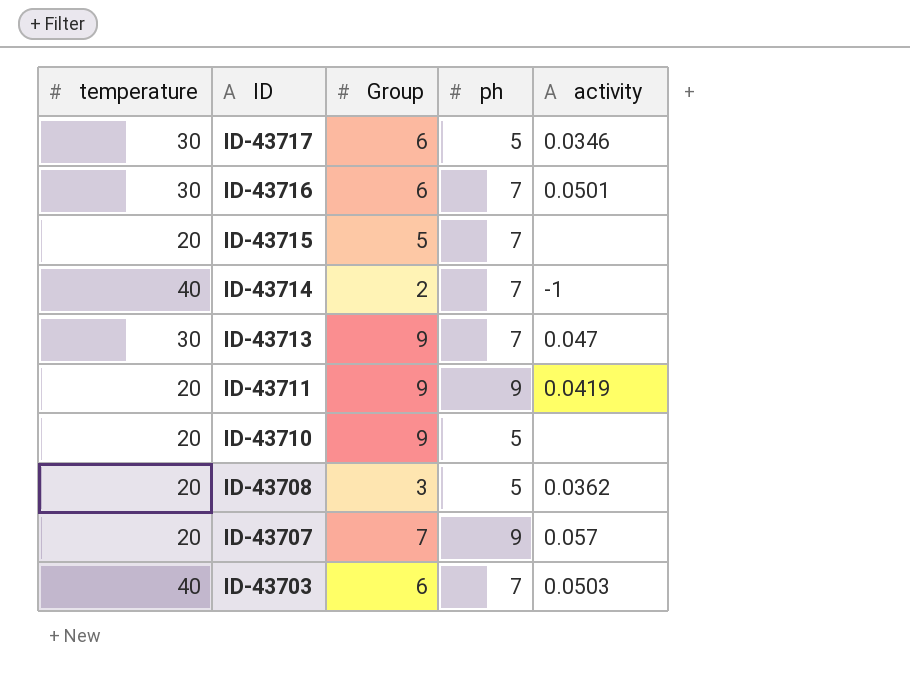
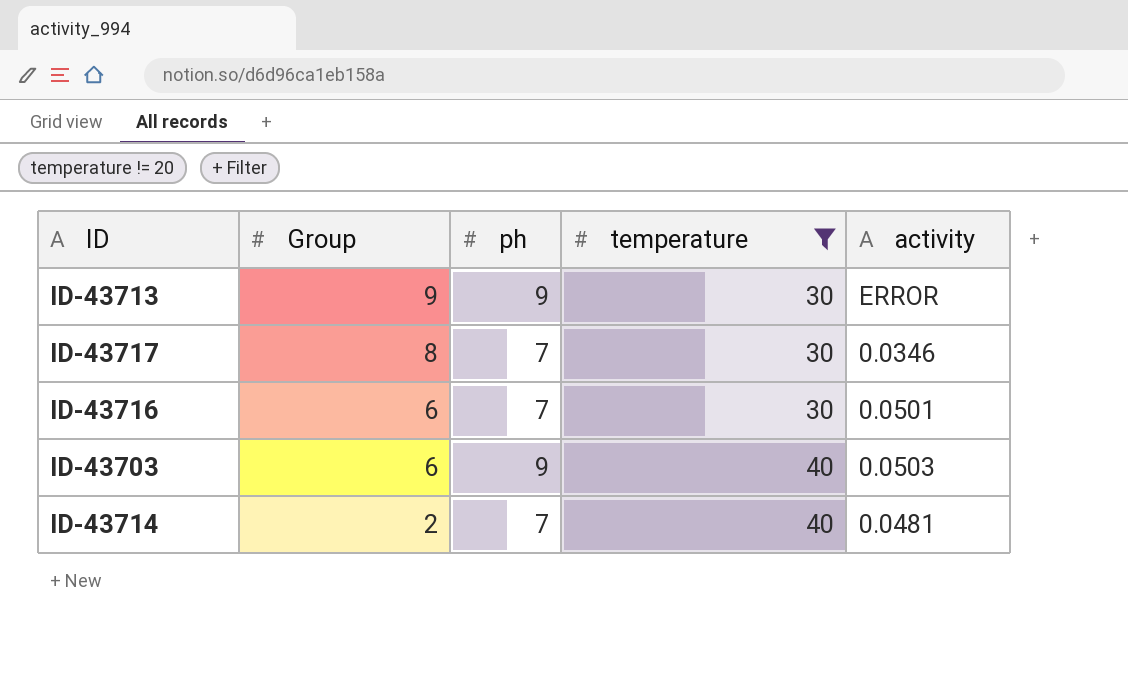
filter: none -> temperature != 20
row order: ID descending -> Group descending
column temperature | position: 1 -> 4
ID-43713 | ph: 7 -> 9
ID-43713 | activity: 0.047 -> ERROR
ID-43717 | Group: 6 -> 8
ID-43717 | ph: 5 -> 7
ID-43703 | ph: 7 -> 9
ID-43714 | activity: -1 -> 0.0481

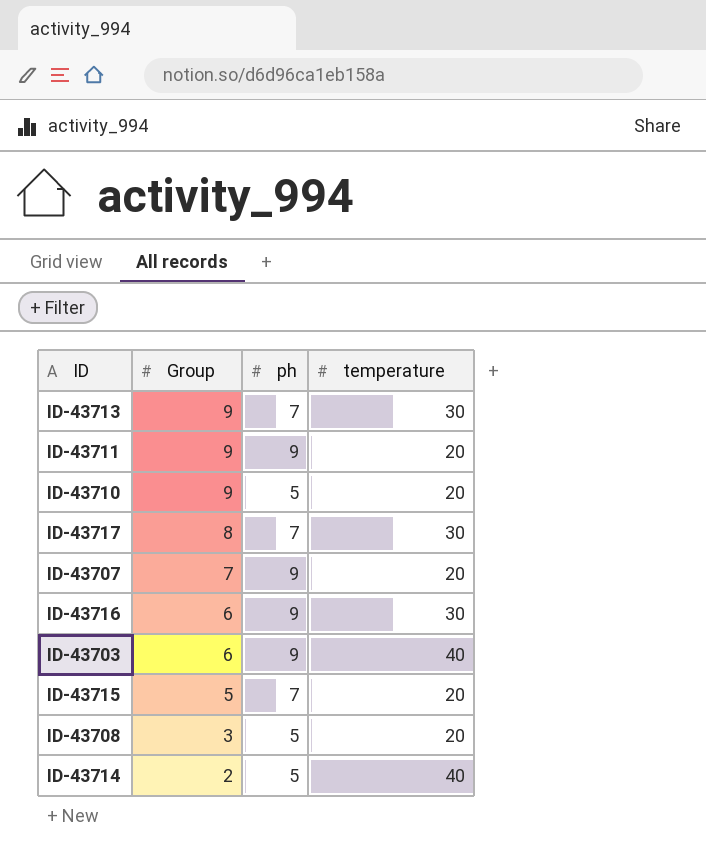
filter: temperature != 20 -> none
column activity | position: 5 -> none
ID-43713 | ph: 9 -> 7
ID-43716 | ph: 7 -> 9
ID-43714 | ph: 7 -> 5

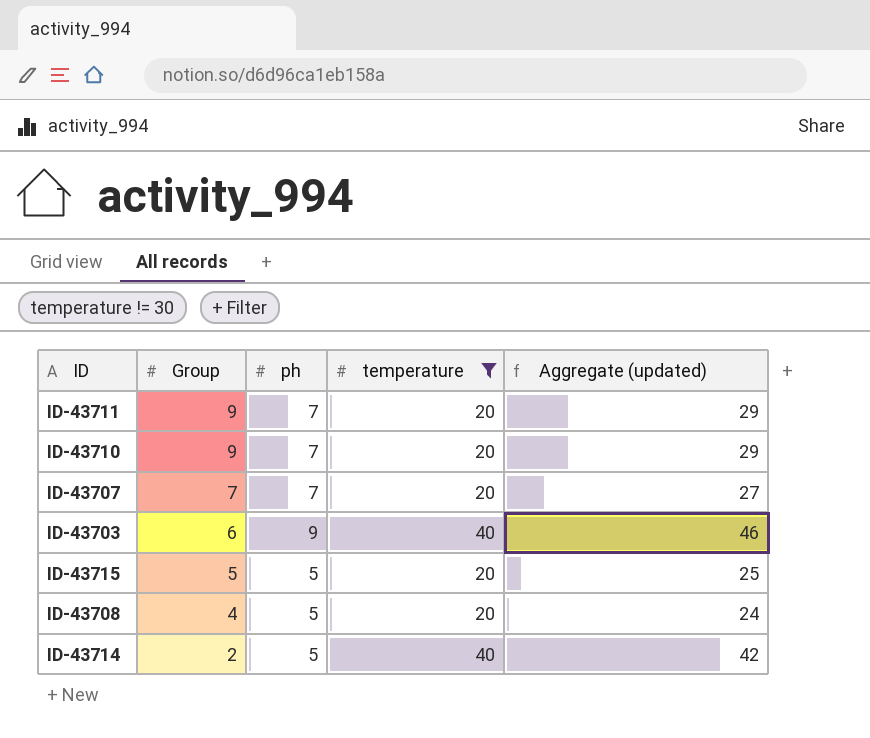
filter: none -> temperature != 30
column Aggregate (updated) | formula: none -> [Group] + [temperature]
ID-43711 | ph: 9 -> 7
ID-43710 | ph: 5 -> 7
ID-43707 | ph: 9 -> 7
ID-43715 | ph: 7 -> 5
ID-43708 | Group: 3 -> 4

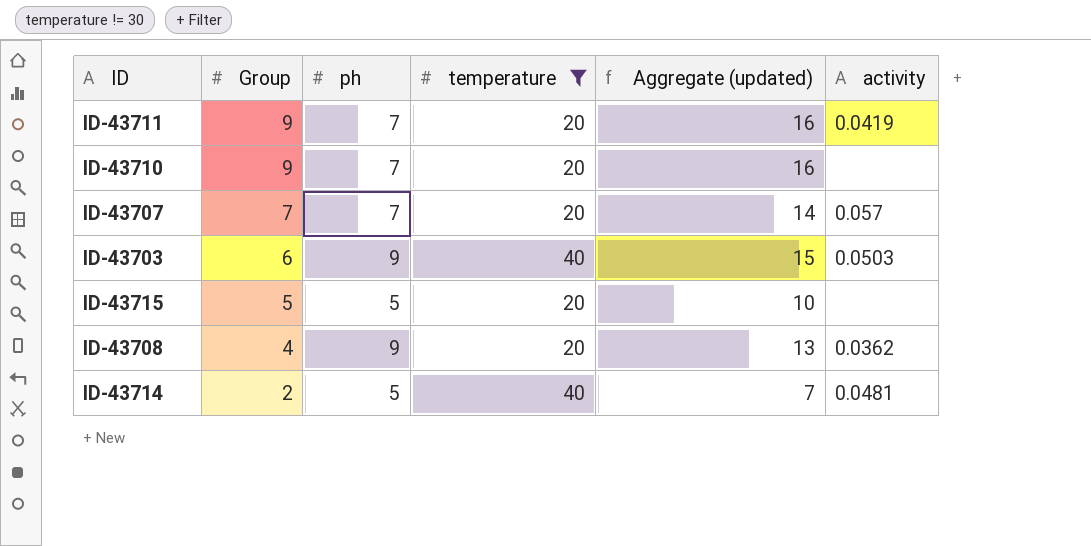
column Aggregate (updated) | formula: [Group] + [temperature] -> [Group] + [ph]
column activity | position: none -> 6
ID-43708 | ph: 5 -> 9

